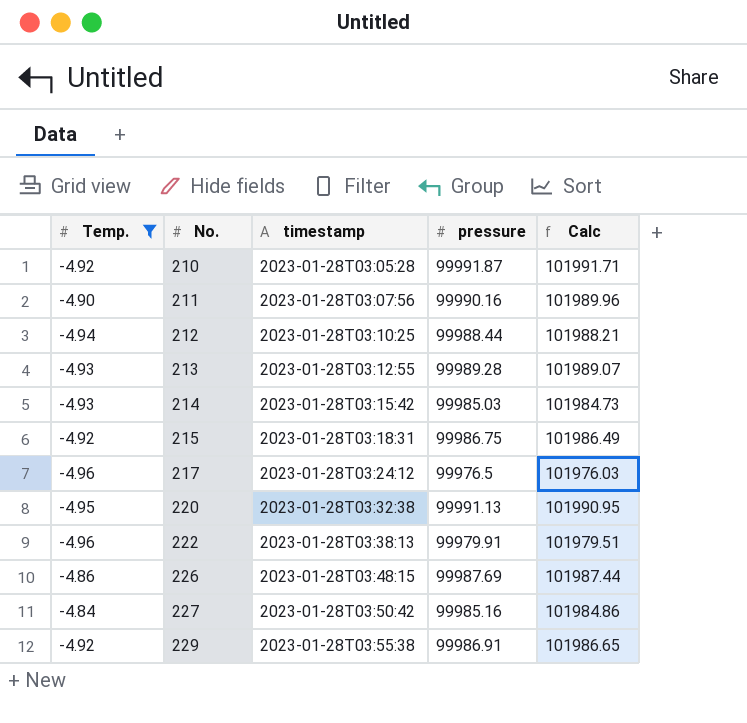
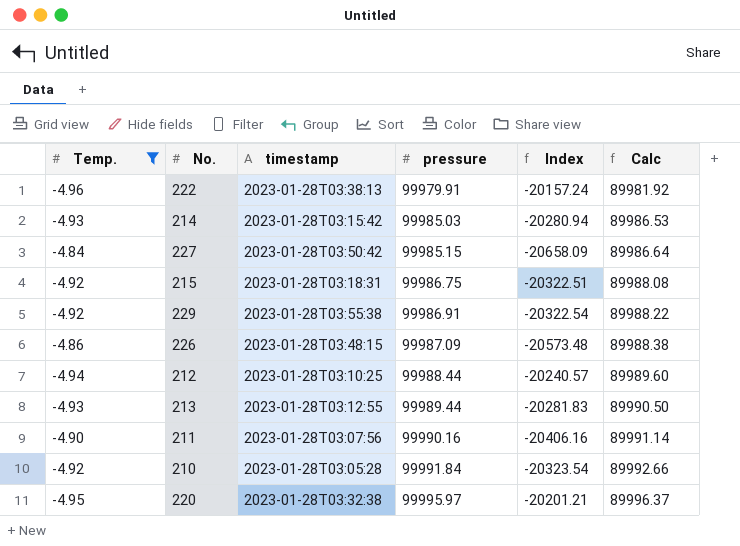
row order: No. ascending -> pressure ascending
column Index | formula: none -> [pressure] / [Temp.]
column Calc | formula: [pressure] * 1.02 -> [pressure] * 0.9
row 217: -4.96 | 2023-01-28T03:24:12 | 99976.5 | 101976.03 -> none
227 | pressure: 99985.16 -> 99985.15
226 | pressure: 99987.69 -> 99987.09
213 | pressure: 99989.28 -> 99989.44
210 | pressure: 99991.87 -> 99991.84
220 | pressure: 99991.13 -> 99995.97

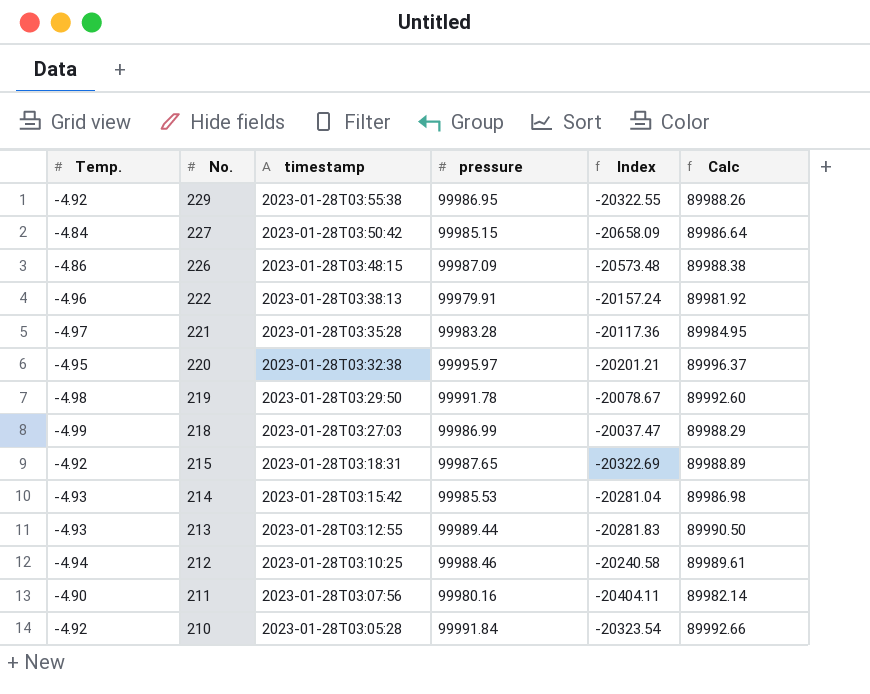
filter: Temp. >= -4.96 -> none
row order: pressure ascending -> No. descending
229 | pressure: 99986.91 -> 99986.95
229 | Index: -20322.54 -> -20322.55
229 | Calc: 89988.22 -> 89988.26
215 | pressure: 99986.75 -> 99987.65
215 | Index: -20322.51 -> -20322.69
215 | Calc: 89988.08 -> 89988.89
214 | pressure: 99985.03 -> 99985.53
214 | Index: -20280.94 -> -20281.04
214 | Calc: 89986.53 -> 89986.98
212 | pressure: 99988.44 -> 99988.46
212 | Index: -20240.57 -> -20240.58
212 | Calc: 89989.60 -> 89989.61
211 | pressure: 99990.16 -> 99980.16
211 | Index: -20406.16 -> -20404.11
211 | Calc: 89991.14 -> 89982.14

